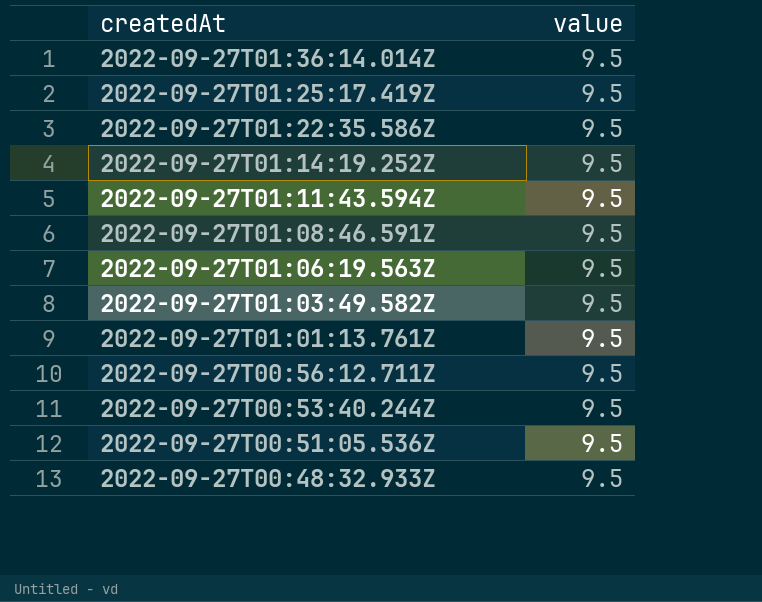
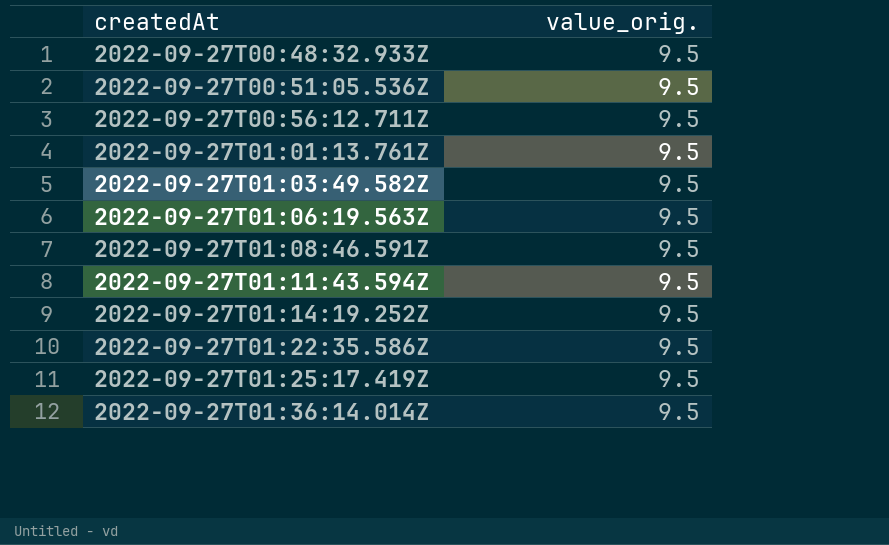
row order: createdAt descending -> createdAt ascending
column name: value -> value_orig.
row 2022-09-27T00:53:40.244Z: 9.5 -> none

